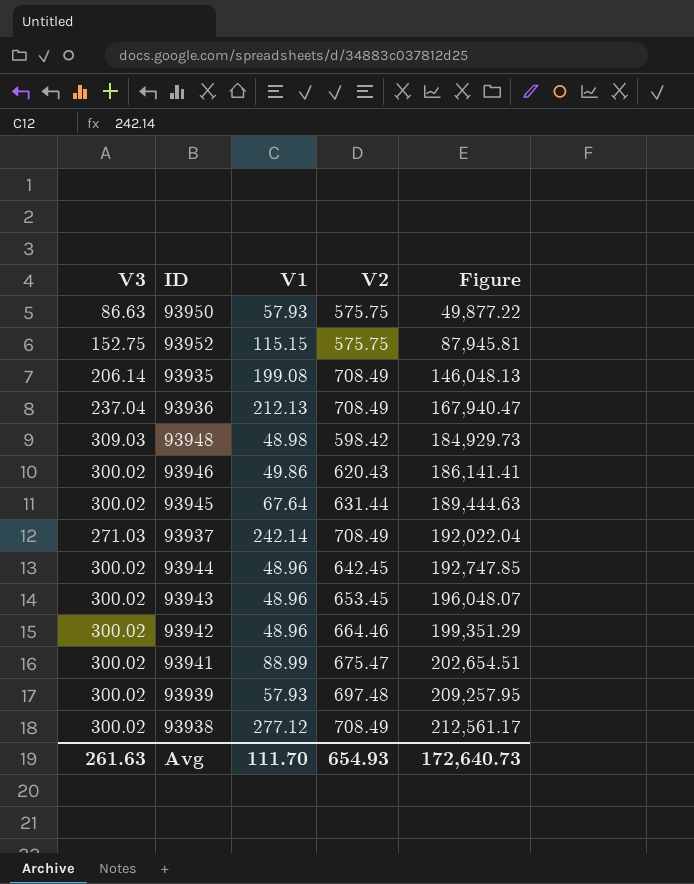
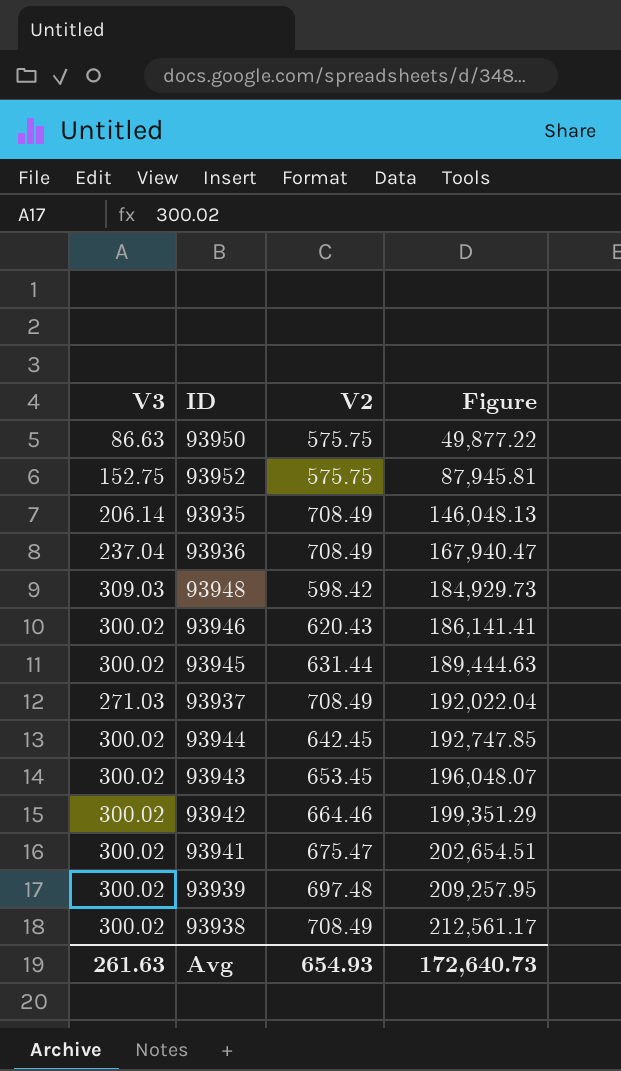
column V1 | position: 3 -> none

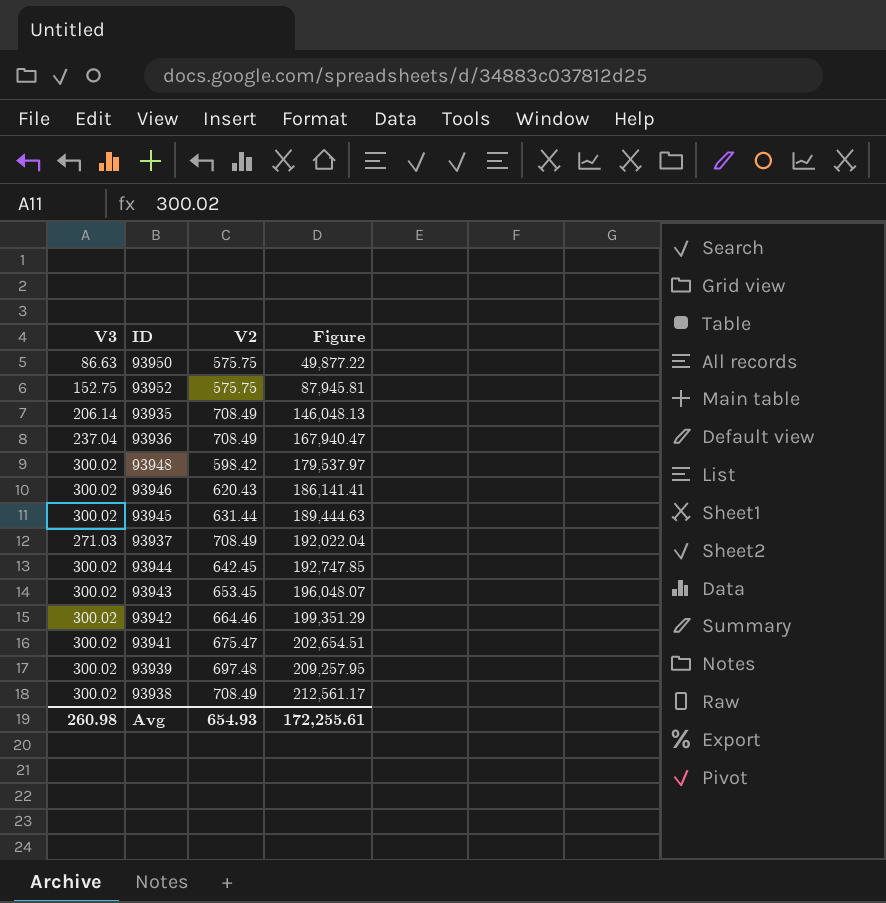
93948 | V3: 309.03 -> 300.02
93948 | Figure: 184,929.73 -> 179,537.97
Avg | V3: 261.63 -> 260.98
Avg | Figure: 172,640.73 -> 172,255.61

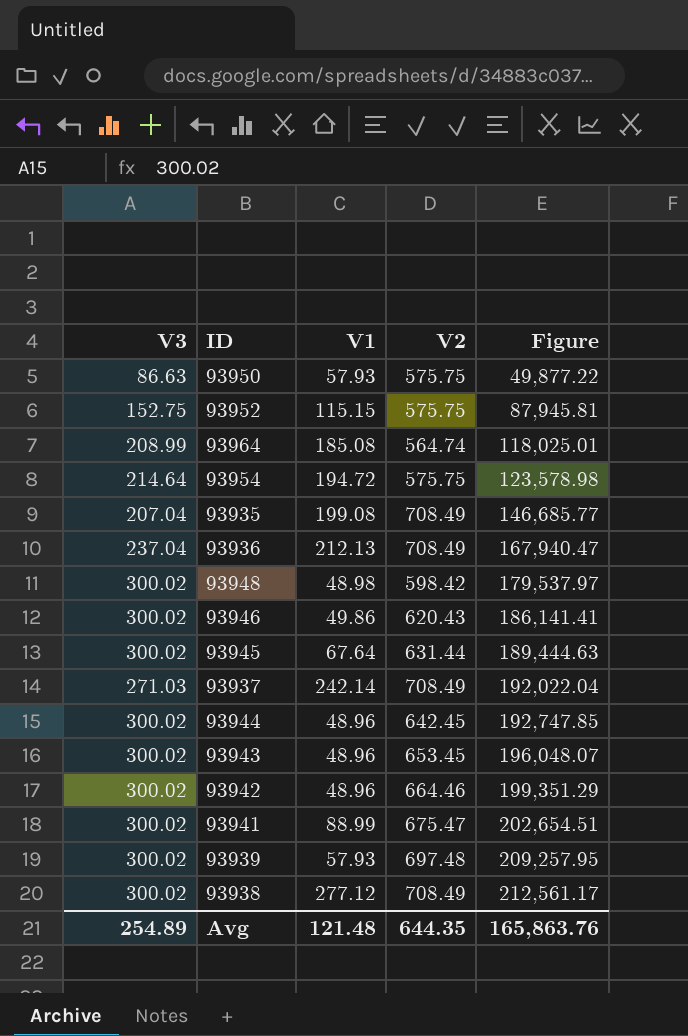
column V1 | position: none -> 3
row 93964: none -> 208.99 | 185.08 | 564.74 | 118,025.01
row 93954: none -> 214.64 | 194.72 | 575.75 | 123,578.98
93935 | V3: 206.14 -> 207.04
93935 | Figure: 146,048.13 -> 146,685.77
Avg | V3: 260.98 -> 254.89
Avg | V2: 654.93 -> 644.35
Avg | Figure: 172,255.61 -> 165,863.76

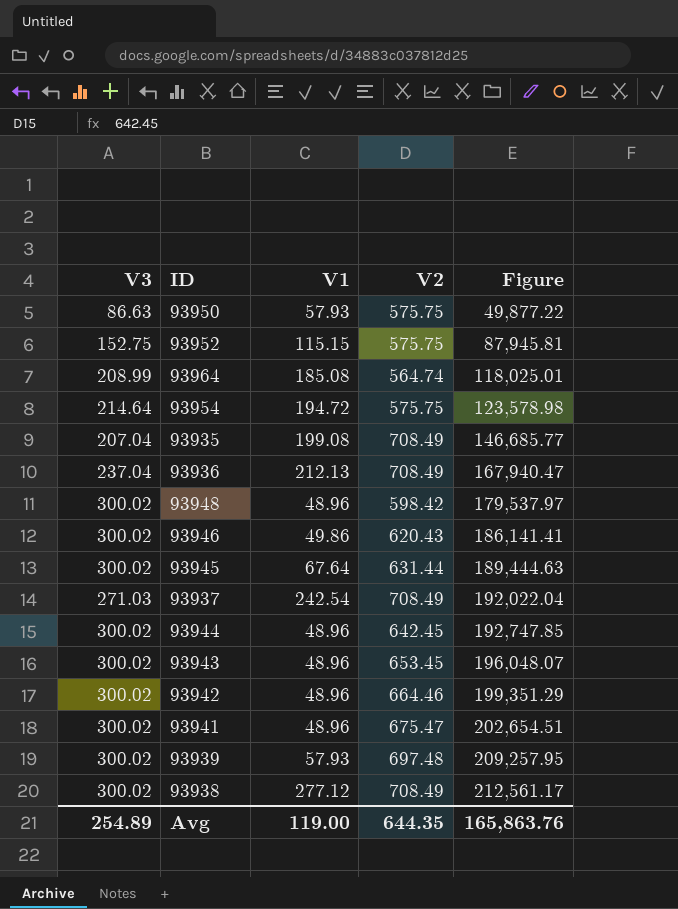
93948 | V1: 48.98 -> 48.96
93937 | V1: 242.14 -> 242.54
93941 | V1: 88.99 -> 48.96
Avg | V1: 121.48 -> 119.00

